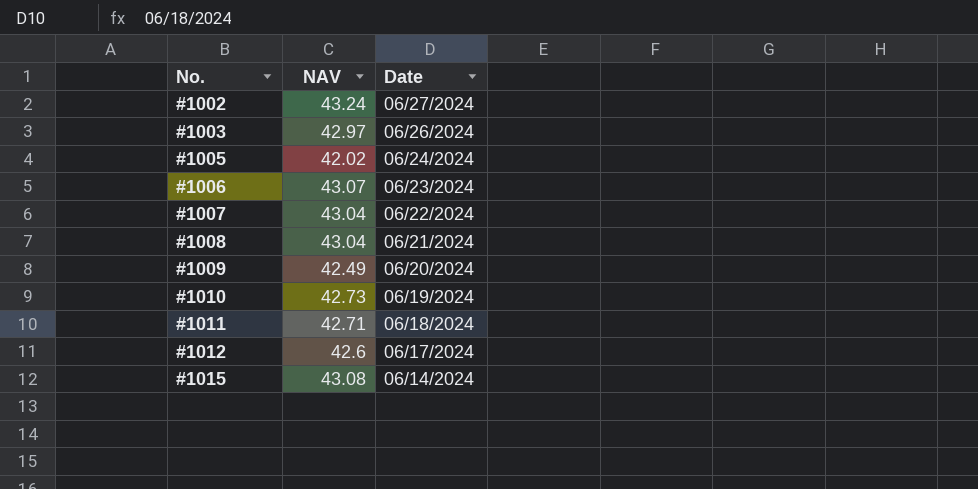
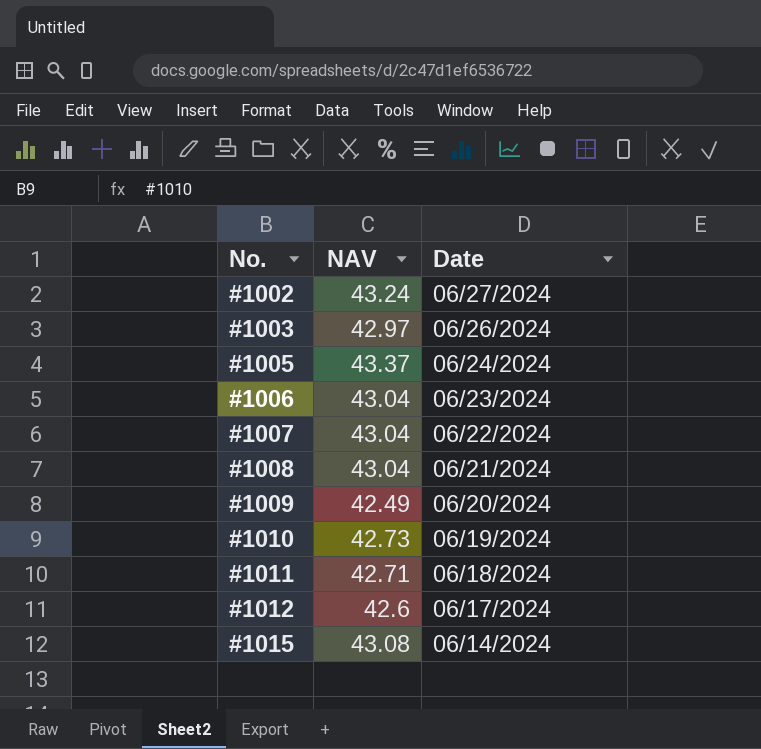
#1005 | NAV: 42.02 -> 43.37
#1006 | NAV: 43.07 -> 43.04

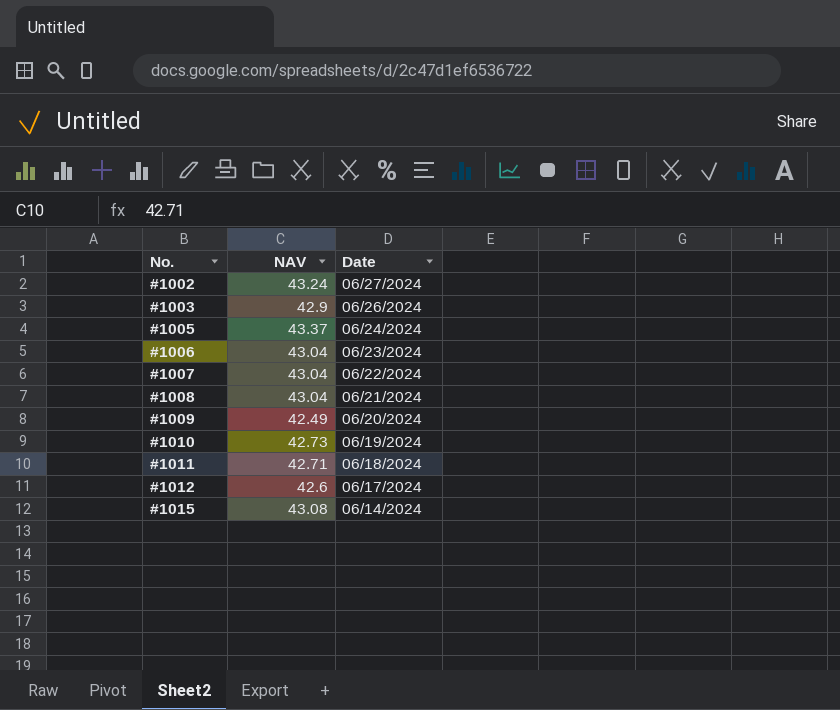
#1003 | NAV: 42.97 -> 42.9

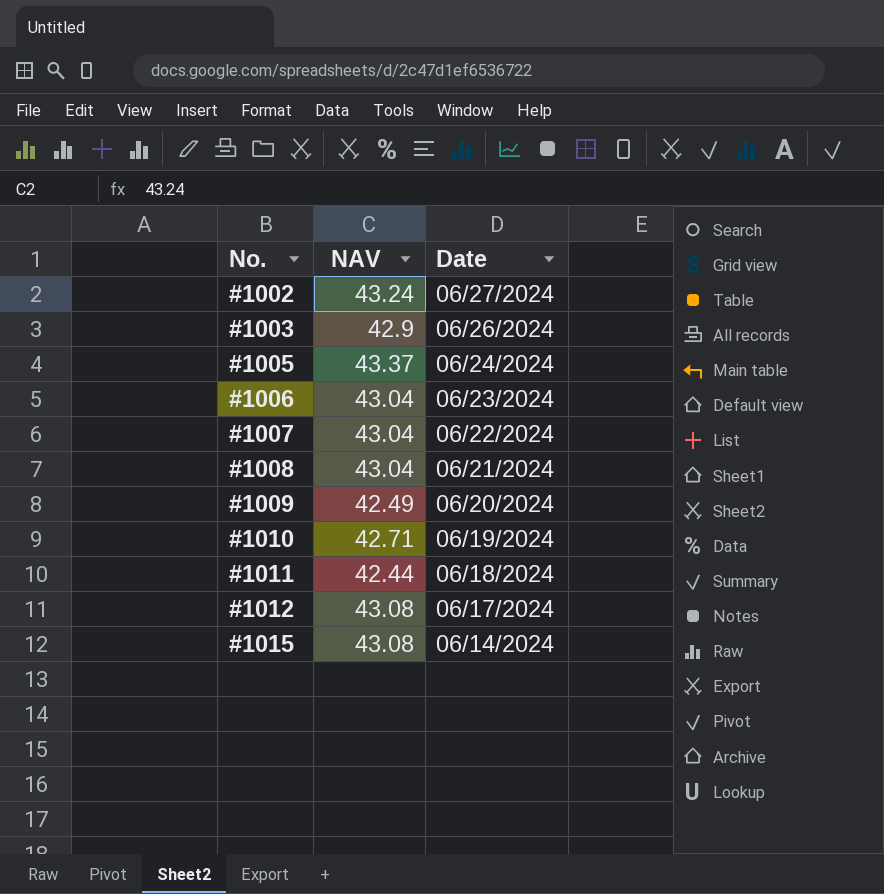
#1010 | NAV: 42.73 -> 42.71
#1011 | NAV: 42.71 -> 42.44
#1012 | NAV: 42.6 -> 43.08

